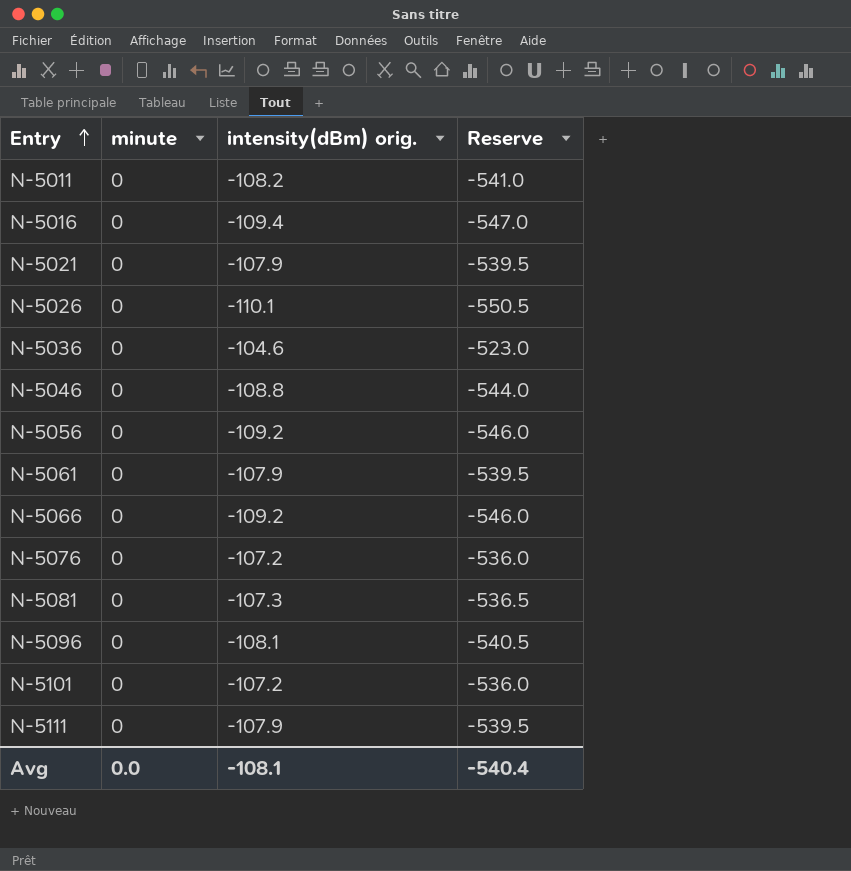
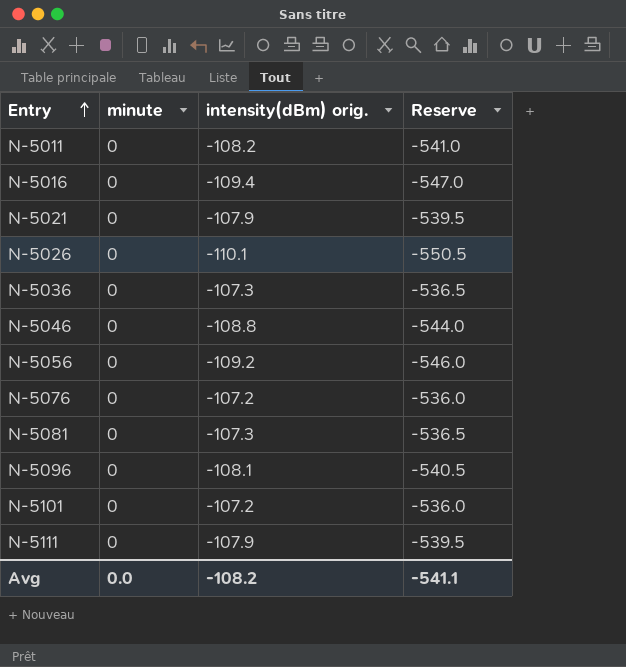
row N-5061: 0 | -107.9 | -539.5 -> none
row N-5066: 0 | -109.2 | -546.0 -> none
N-5036 | intensity(dBm) orig.: -104.6 -> -107.3
N-5036 | Reserve: -523.0 -> -536.5
Avg | intensity(dBm) orig.: -108.1 -> -108.2
Avg | Reserve: -540.4 -> -541.1

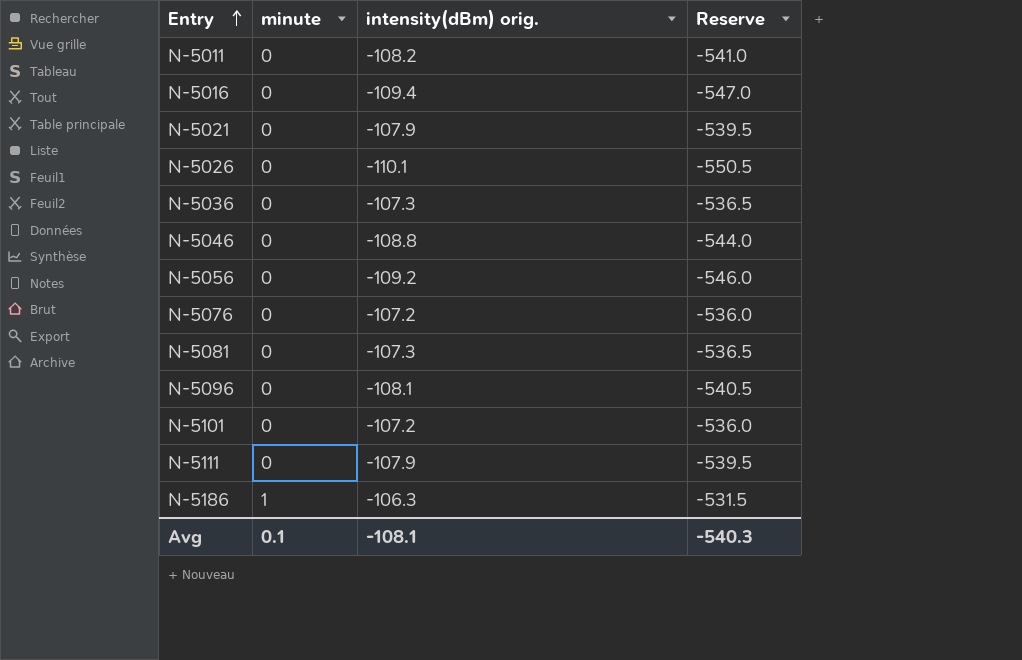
row N-5186: none -> 1 | -106.3 | -531.5
Avg | minute: 0.0 -> 0.1
Avg | intensity(dBm) orig.: -108.2 -> -108.1
Avg | Reserve: -541.1 -> -540.3

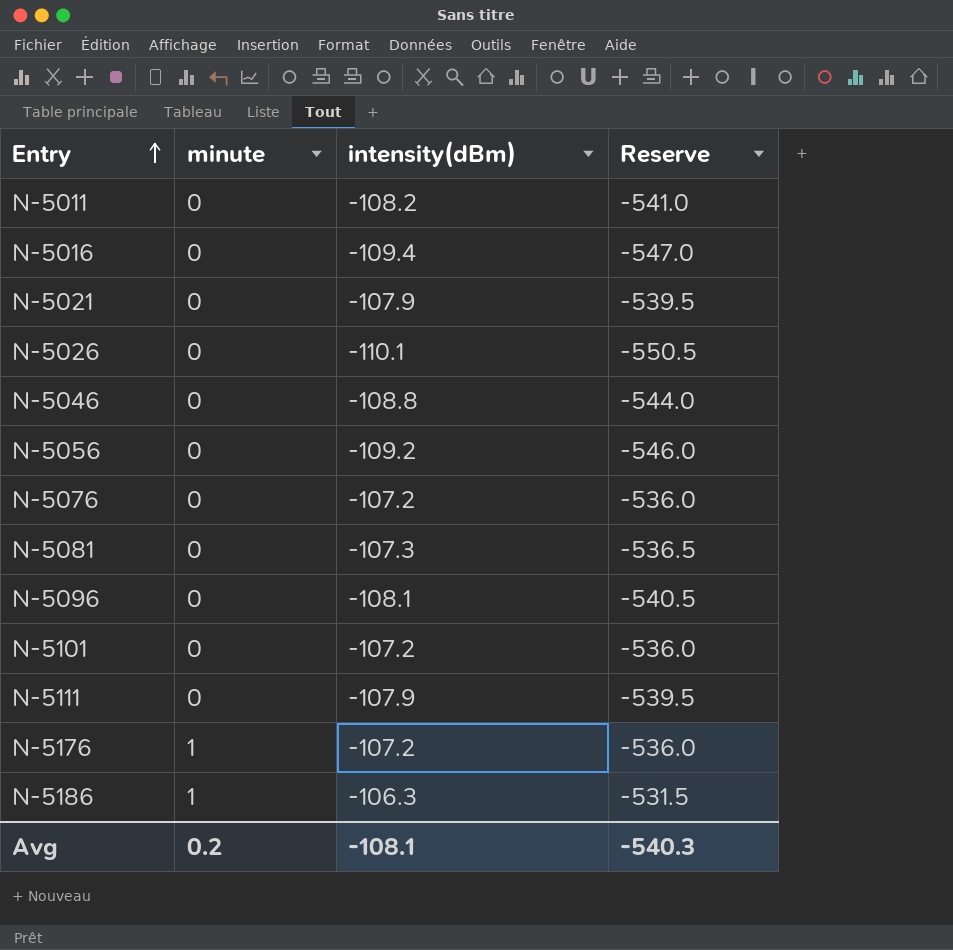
column name: intensity(dBm) orig. -> intensity(dBm)
row N-5036: 0 | -107.3 | -536.5 -> none
row N-5176: none -> 1 | -107.2 | -536.0
Avg | minute: 0.1 -> 0.2

